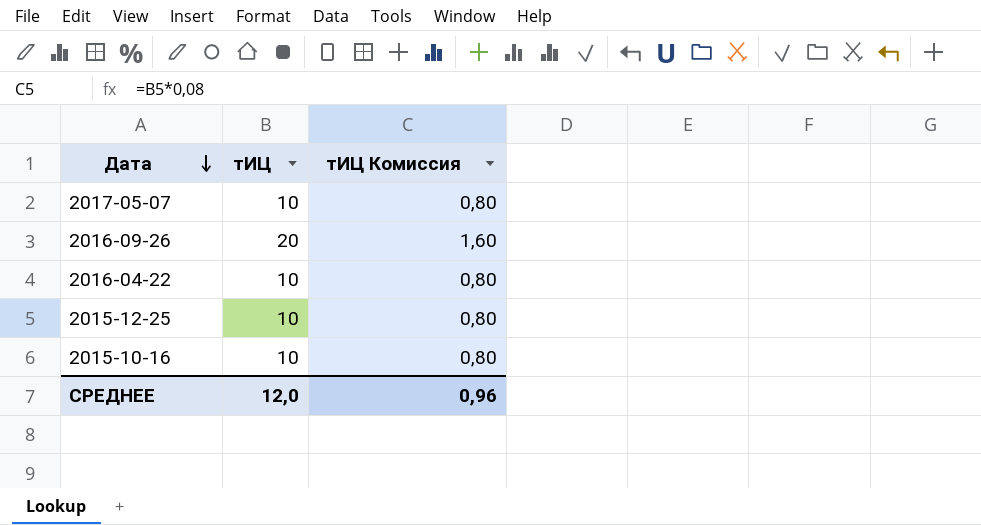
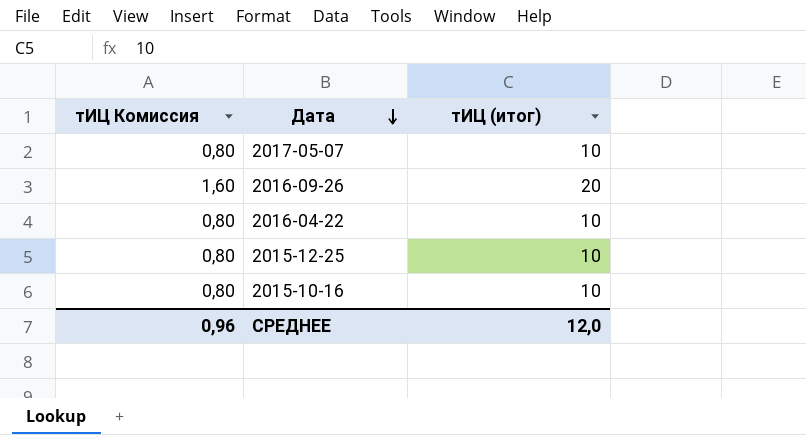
column тИЦ Комиссия | position: 3 -> 1
column name: тИЦ -> тИЦ (итог)

